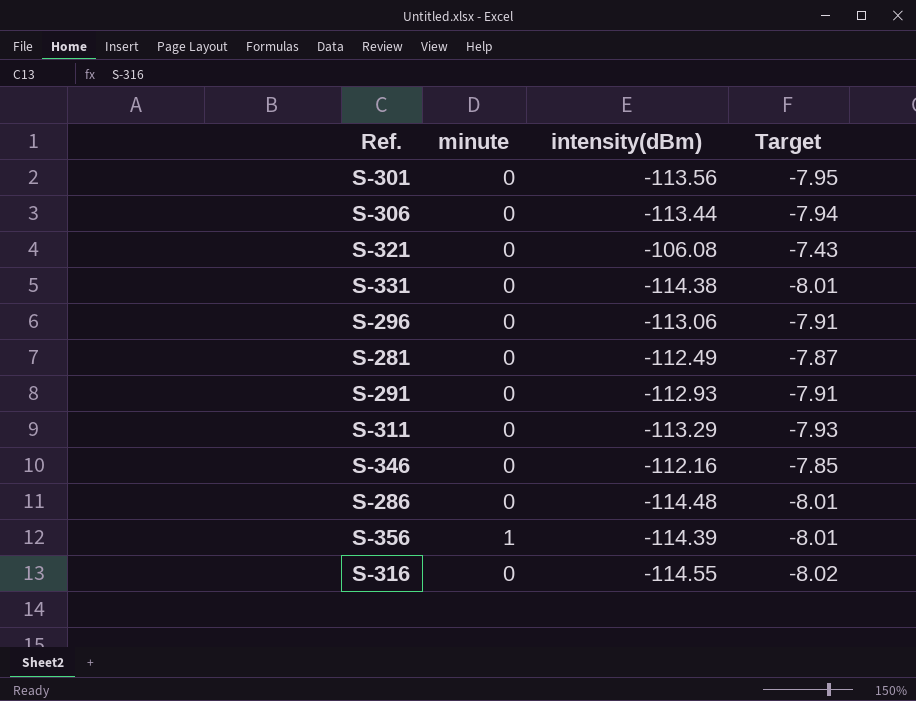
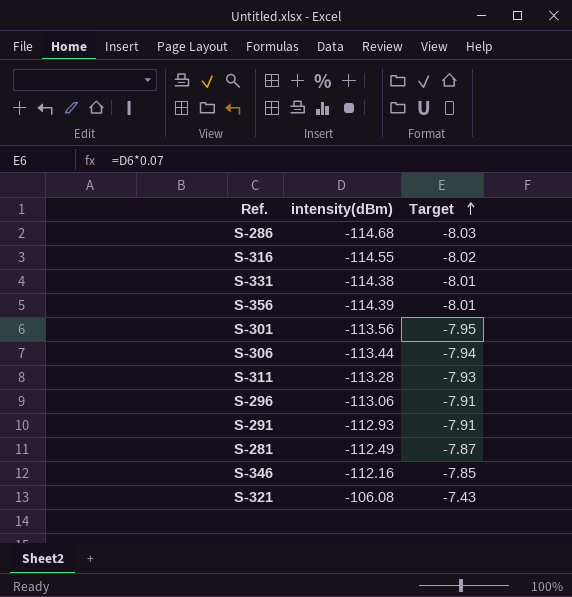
row order: none -> Target ascending
column minute | position: 2 -> none
S-286 | intensity(dBm): -114.48 -> -114.68
S-286 | Target: -8.01 -> -8.03
S-311 | intensity(dBm): -113.29 -> -113.28

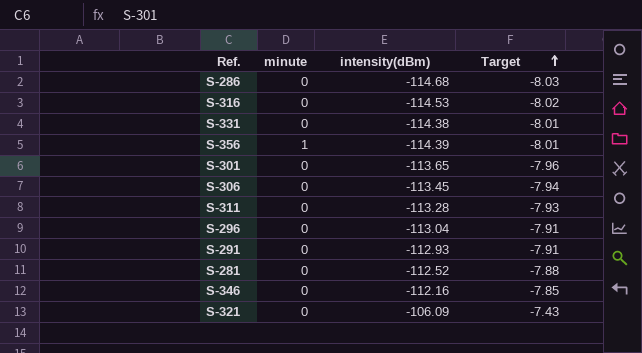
column minute | position: none -> 2
S-316 | intensity(dBm): -114.55 -> -114.53
S-301 | intensity(dBm): -113.56 -> -113.65
S-301 | Target: -7.95 -> -7.96
S-306 | intensity(dBm): -113.44 -> -113.45
S-296 | intensity(dBm): -113.06 -> -113.04
S-281 | intensity(dBm): -112.49 -> -112.52
S-281 | Target: -7.87 -> -7.88
S-321 | intensity(dBm): -106.08 -> -106.09

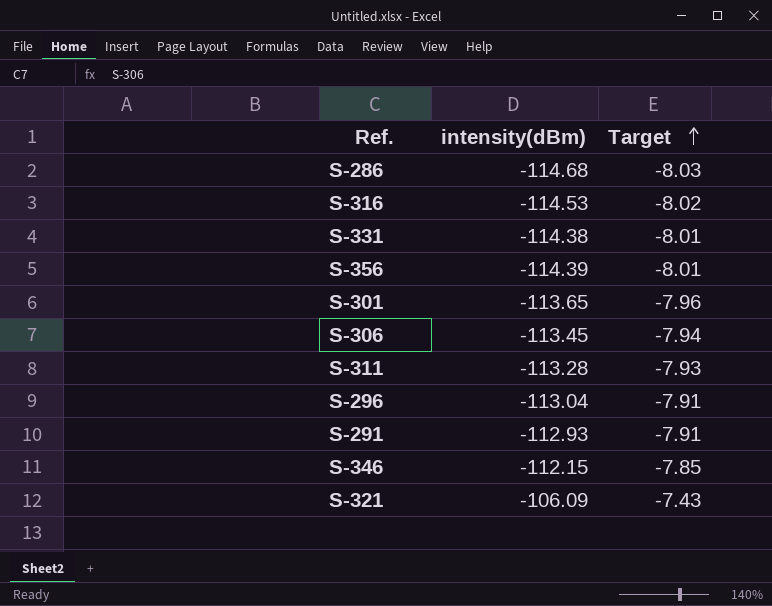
column minute | position: 2 -> none
row S-281: 0 | -112.52 | -7.88 -> none
S-346 | intensity(dBm): -112.16 -> -112.15

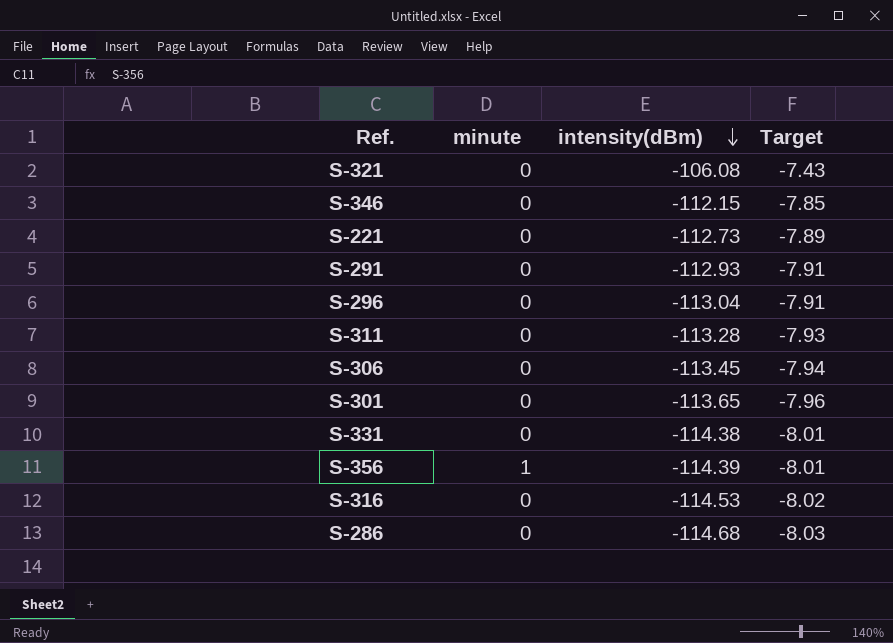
row order: Target ascending -> intensity(dBm) descending
column minute | position: none -> 2
S-321 | intensity(dBm): -106.09 -> -106.08
row S-221: none -> 0 | -112.73 | -7.89

